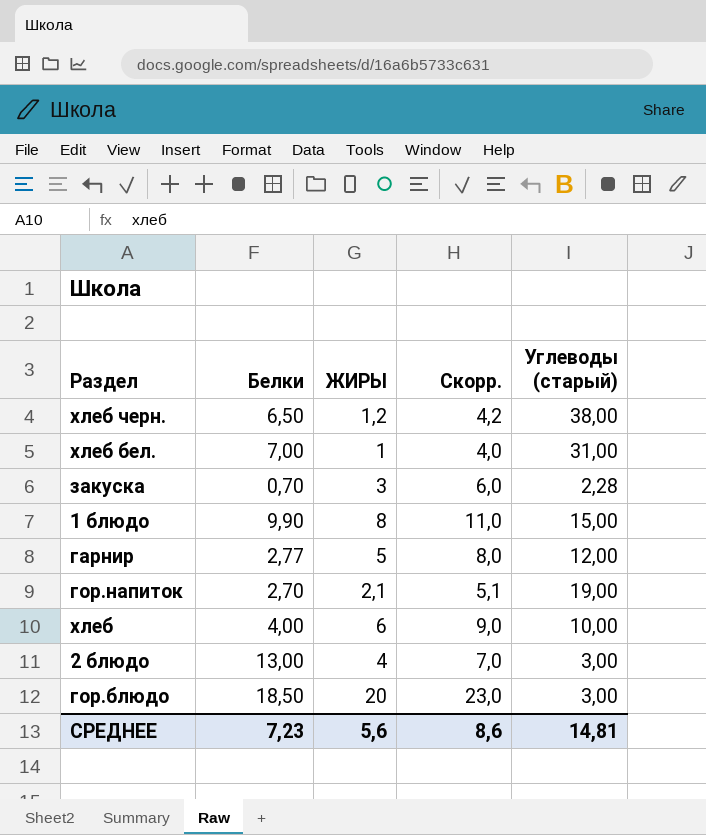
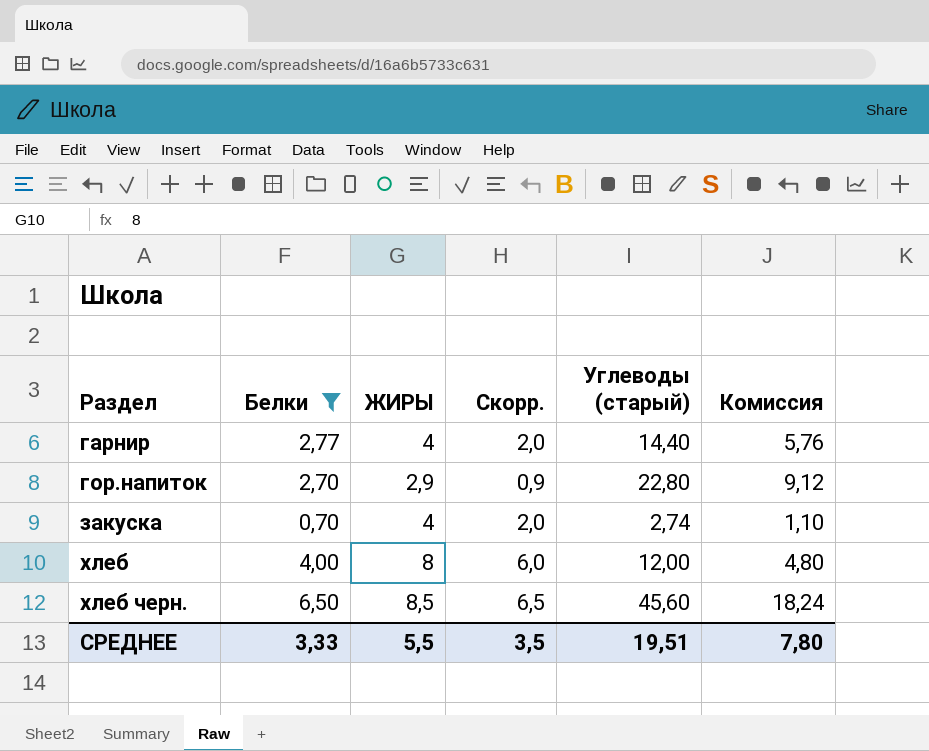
filter: none -> Белки <= 6,50
row order: none -> Раздел ascending
column Скорр. | formula: [ЖИРЫ] + 3 -> [ЖИРЫ] - 2
column Комиссия | formula: none -> [Углеводы (старый)] * 0,4
гарнир | ЖИРЫ: 5 -> 4
гарнир | Углеводы (старый): 12,00 -> 14,40
гор.напиток | ЖИРЫ: 2,1 -> 2,9
гор.напиток | Углеводы (старый): 19,00 -> 22,80
закуска | ЖИРЫ: 3 -> 4
закуска | Углеводы (старый): 2,28 -> 2,74
хлеб | ЖИРЫ: 6 -> 8
хлеб | Углеводы (старый): 10,00 -> 12,00
хлеб черн. | ЖИРЫ: 1,2 -> 8,5
хлеб черн. | Углеводы (старый): 38,00 -> 45,60
СРЕДНЕЕ | Белки: 7,23 -> 3,33
СРЕДНЕЕ | ЖИРЫ: 5,6 -> 5,5
СРЕДНЕЕ | Скорр.: 8,6 -> 3,5
СРЕДНЕЕ | Углеводы (старый): 14,81 -> 19,51

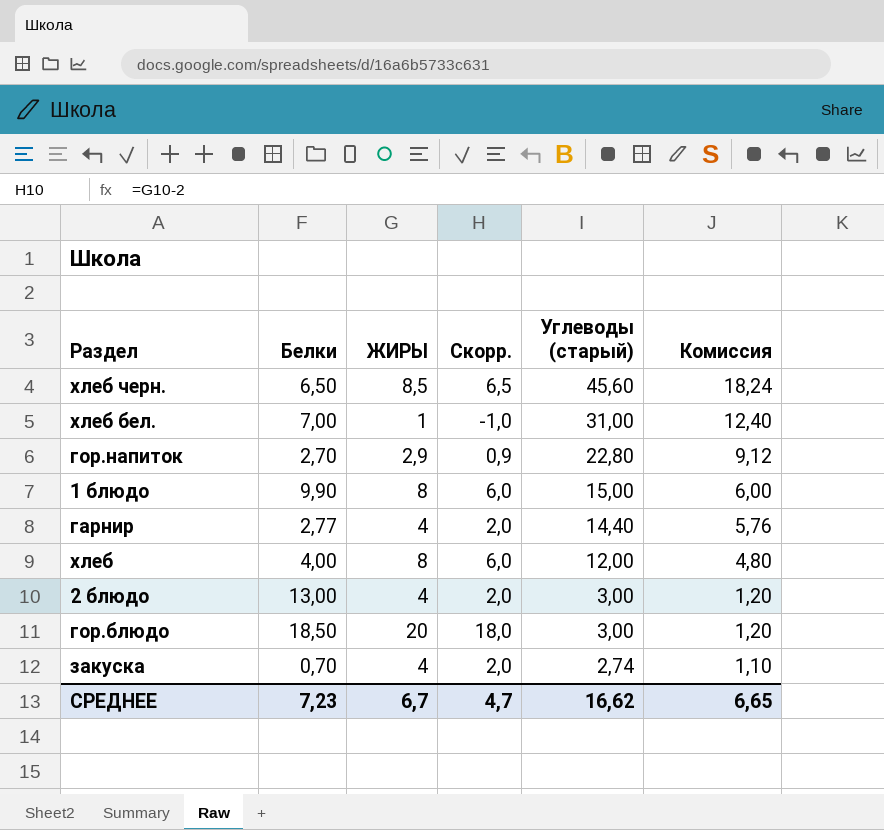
filter: Белки <= 6,50 -> none
row order: Раздел ascending -> Углеводы (старый) descending
СРЕДНЕЕ | Белки: 3,33 -> 7,23
СРЕДНЕЕ | ЖИРЫ: 5,5 -> 6,7
СРЕДНЕЕ | Скорр.: 3,5 -> 4,7
СРЕДНЕЕ | Углеводы (старый): 19,51 -> 16,62
СРЕДНЕЕ | Комиссия: 7,80 -> 6,65

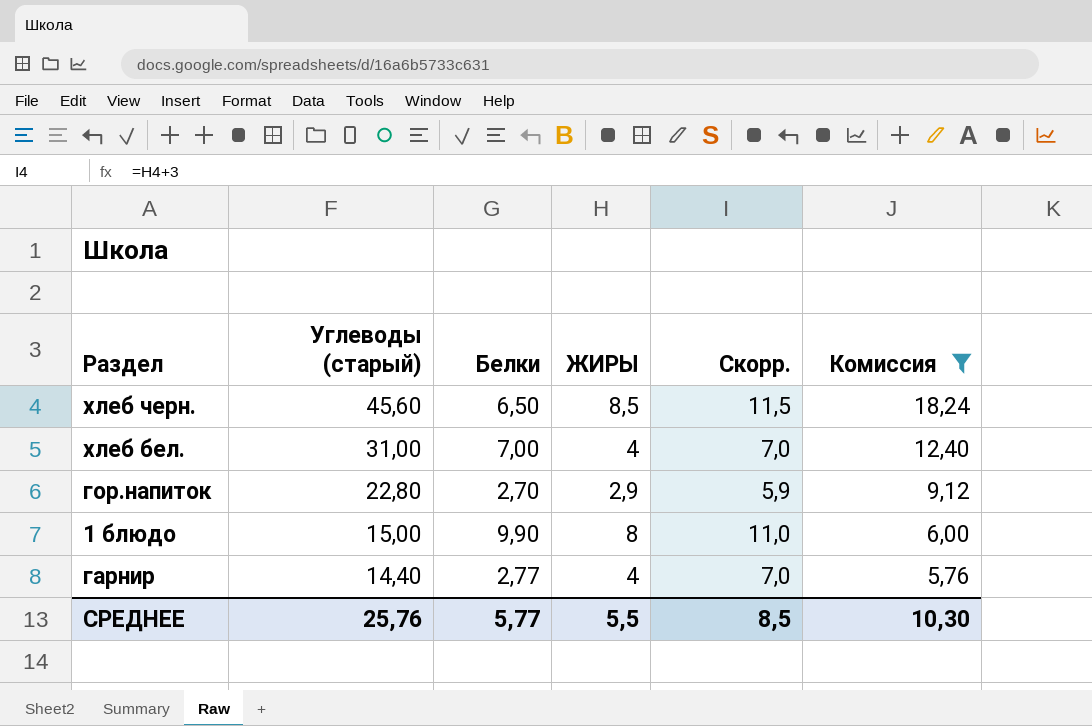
filter: none -> Комиссия >= 5,76
column Углеводы (старый) | position: 5 -> 2
column Скорр. | formula: [ЖИРЫ] - 2 -> [ЖИРЫ] + 3
хлеб бел. | ЖИРЫ: 1 -> 4
СРЕДНЕЕ | Углеводы (старый): 16,62 -> 25,76
СРЕДНЕЕ | Белки: 7,23 -> 5,77
СРЕДНЕЕ | ЖИРЫ: 6,7 -> 5,5
СРЕДНЕЕ | Скорр.: 4,7 -> 8,5
СРЕДНЕЕ | Комиссия: 6,65 -> 10,30

